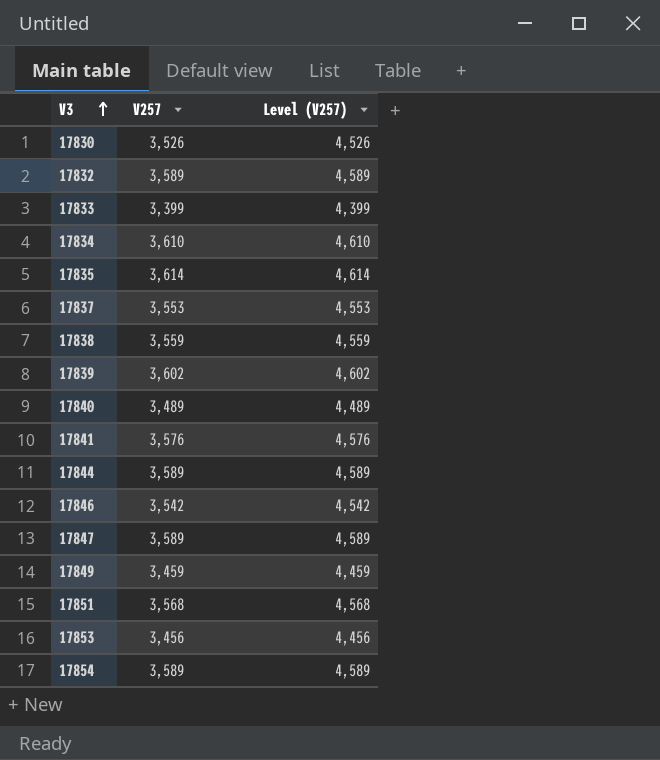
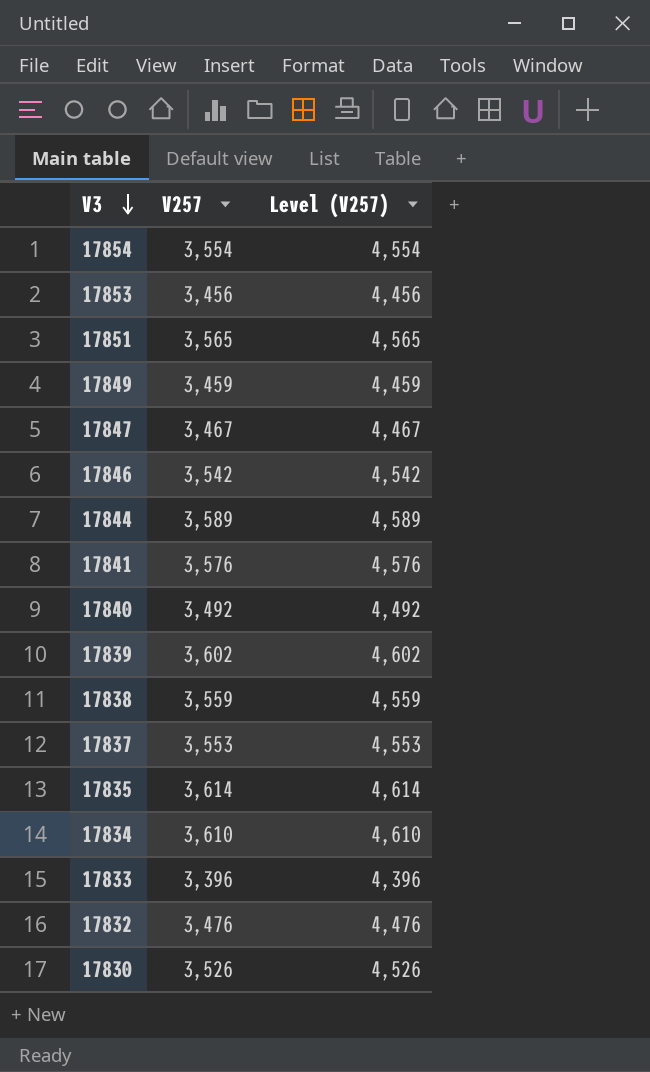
row order: V3 ascending -> V3 descending
17854 | V257: 3,589 -> 3,554
17854 | Level (V257): 4,589 -> 4,554
17851 | V257: 3,568 -> 3,565
17851 | Level (V257): 4,568 -> 4,565
17847 | V257: 3,589 -> 3,467
17847 | Level (V257): 4,589 -> 4,467
17840 | V257: 3,489 -> 3,492
17840 | Level (V257): 4,489 -> 4,492
17833 | V257: 3,399 -> 3,396
17833 | Level (V257): 4,399 -> 4,396
17832 | V257: 3,589 -> 3,476
17832 | Level (V257): 4,589 -> 4,476

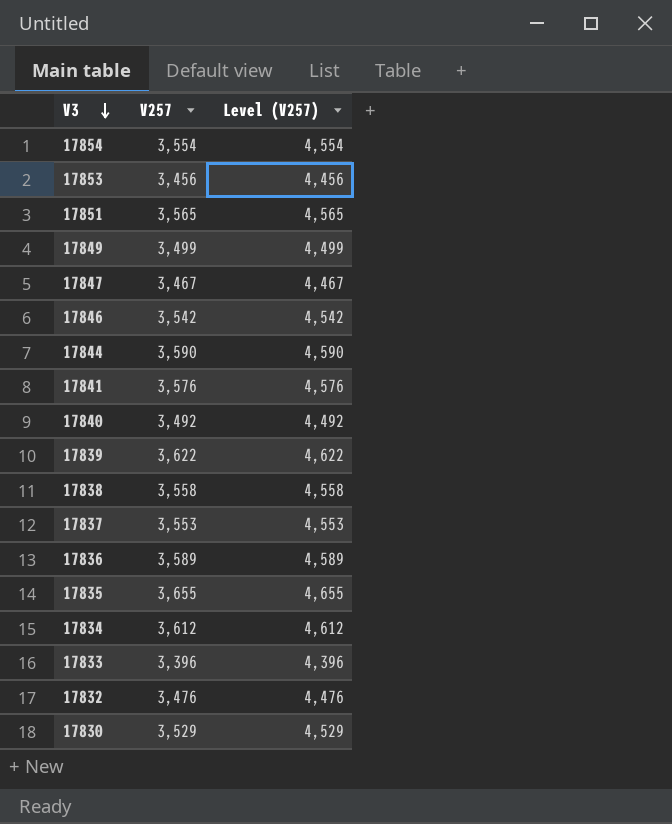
17849 | V257: 3,459 -> 3,499
17849 | Level (V257): 4,459 -> 4,499
17844 | V257: 3,589 -> 3,590
17844 | Level (V257): 4,589 -> 4,590
17839 | V257: 3,602 -> 3,622
17839 | Level (V257): 4,602 -> 4,622
17838 | V257: 3,559 -> 3,558
17838 | Level (V257): 4,559 -> 4,558
row 17836: none -> 3,589 | 4,589
17835 | V257: 3,614 -> 3,655
17835 | Level (V257): 4,614 -> 4,655
17834 | V257: 3,610 -> 3,612
17834 | Level (V257): 4,610 -> 4,612
17830 | V257: 3,526 -> 3,529
17830 | Level (V257): 4,526 -> 4,529

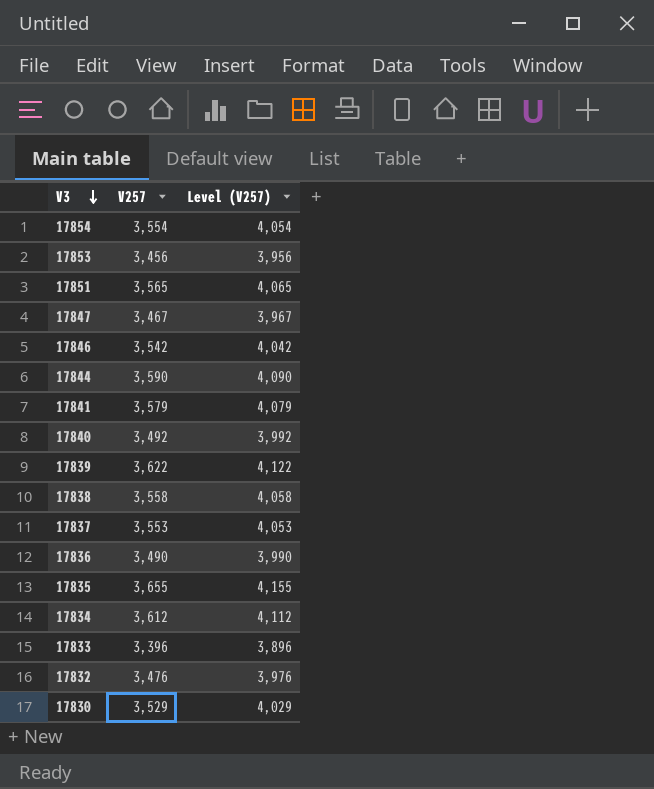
column Level (V257) | formula: [V257] + 1000 -> [V257] + 500
row 17849: 3,499 | 4,499 -> none
17841 | V257: 3,576 -> 3,579
17836 | V257: 3,589 -> 3,490

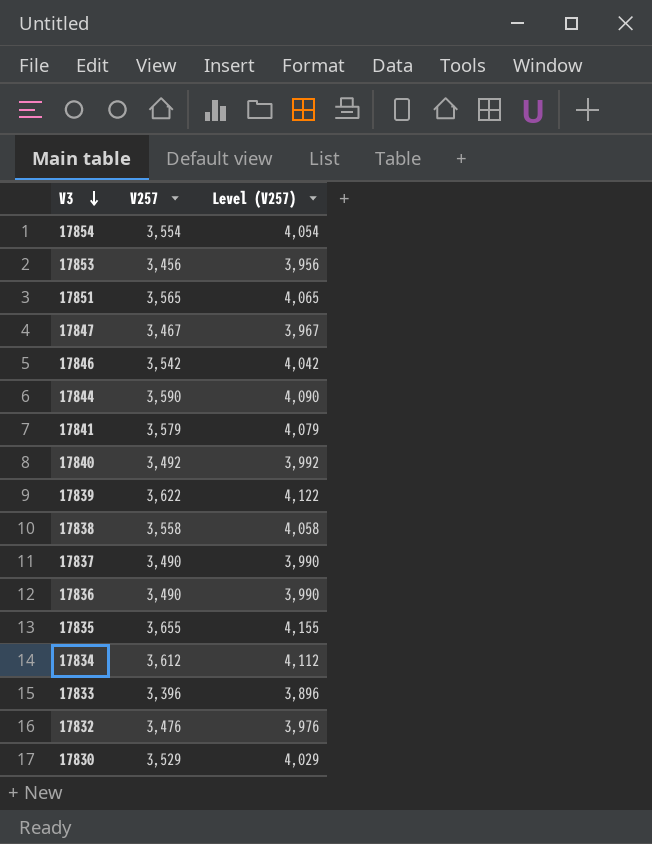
17837 | V257: 3,553 -> 3,490
17837 | Level (V257): 4,053 -> 3,990

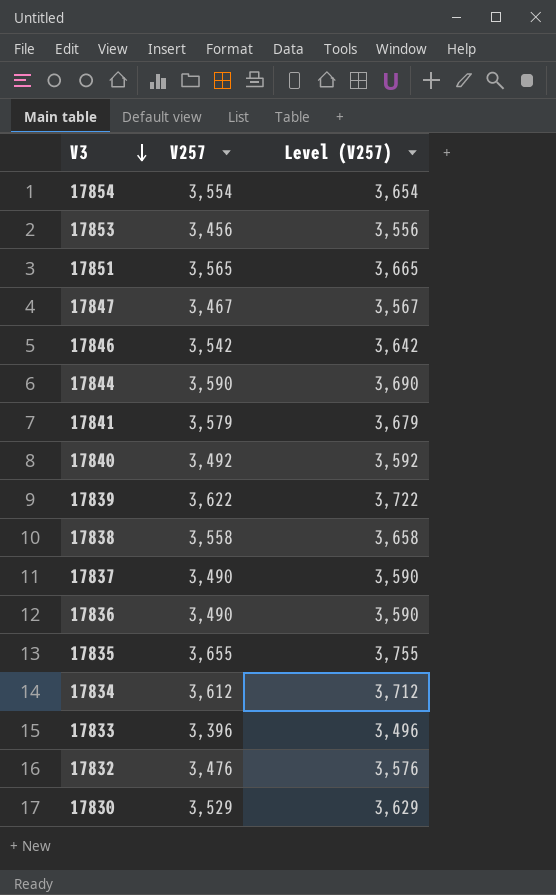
column Level (V257) | formula: [V257] + 500 -> [V257] + 100

